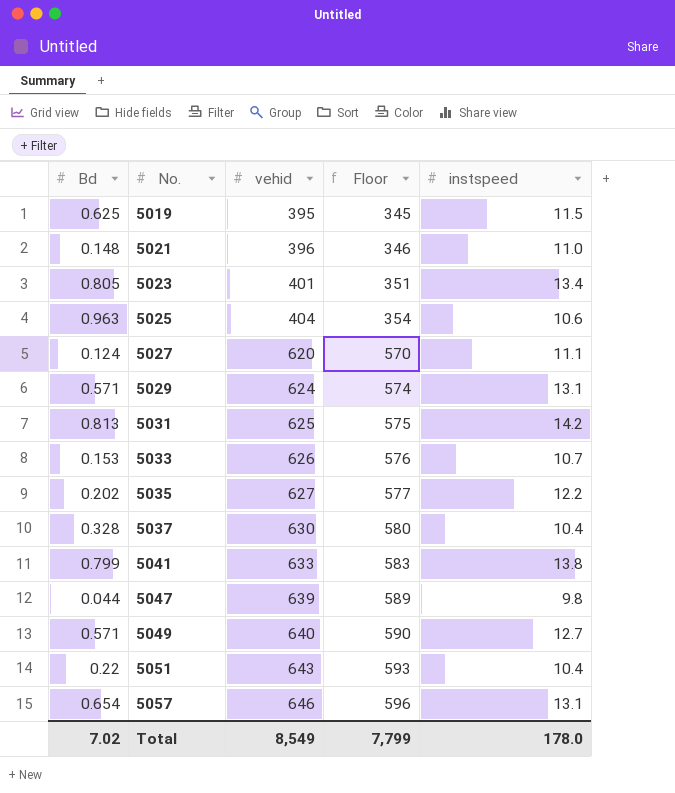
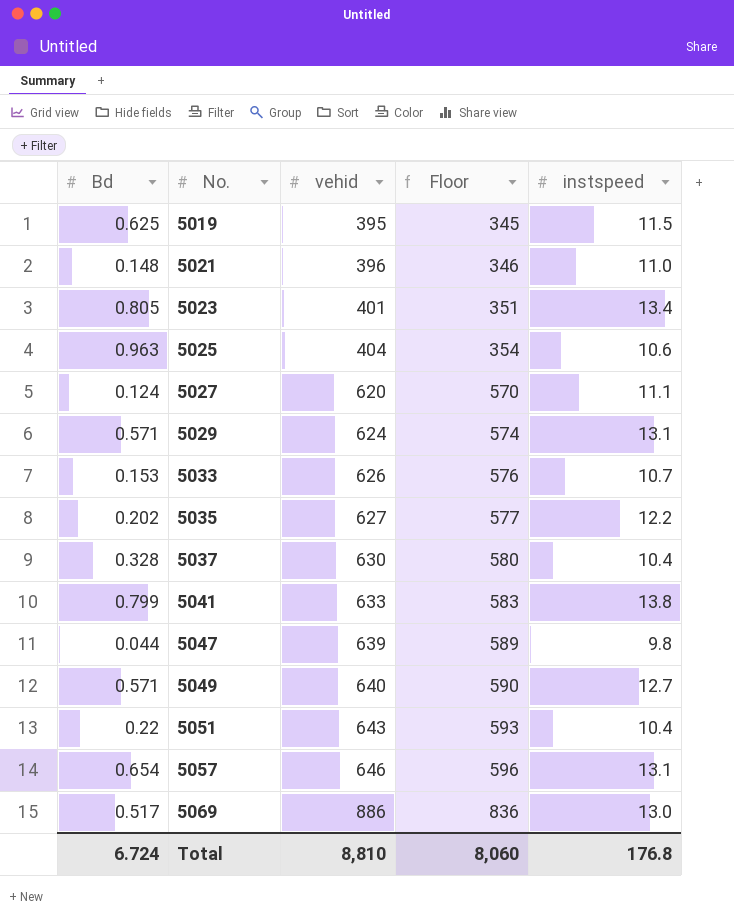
row 5031: 0.813 | 625 | 575 | 14.2 -> none
row 5069: none -> 0.517 | 886 | 836 | 13.0
Total | Bd: 7.02 -> 6.724
Total | vehid: 8,549 -> 8,810
Total | Floor: 7,799 -> 8,060
Total | instspeed: 178.0 -> 176.8

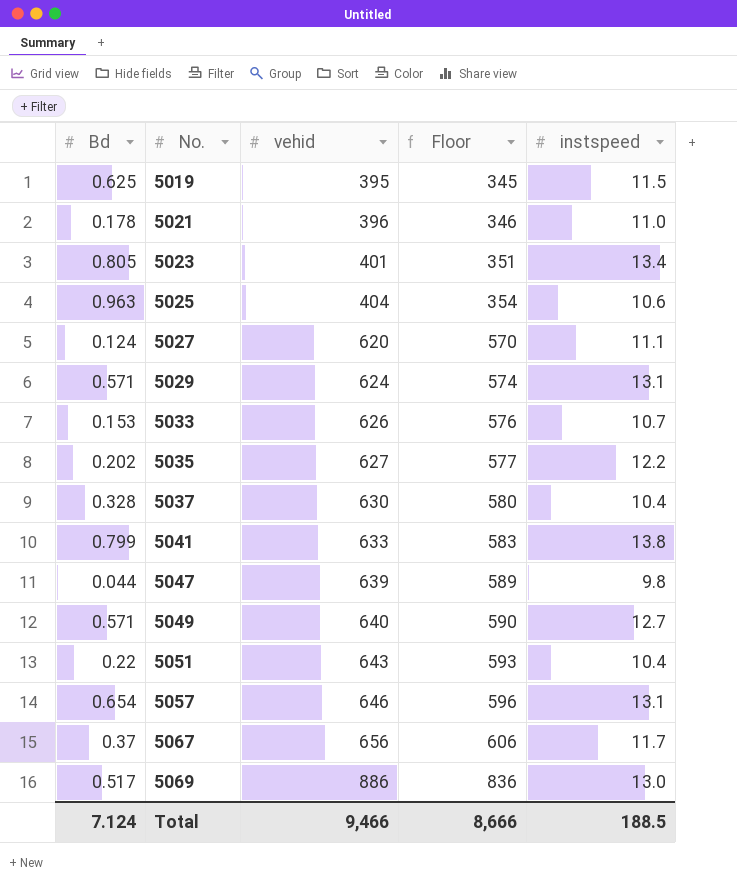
5021 | Bd: 0.148 -> 0.178
row 5067: none -> 0.37 | 656 | 606 | 11.7
Total | Bd: 6.724 -> 7.124
Total | vehid: 8,810 -> 9,466
Total | Floor: 8,060 -> 8,666
Total | instspeed: 176.8 -> 188.5

